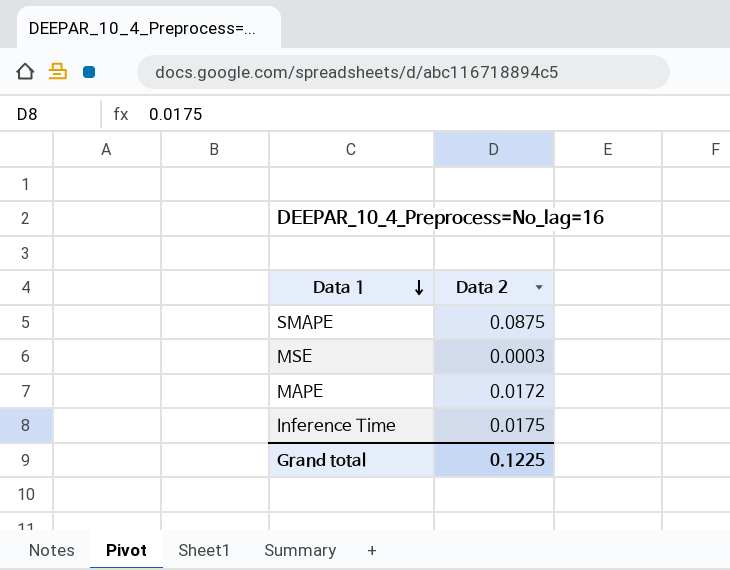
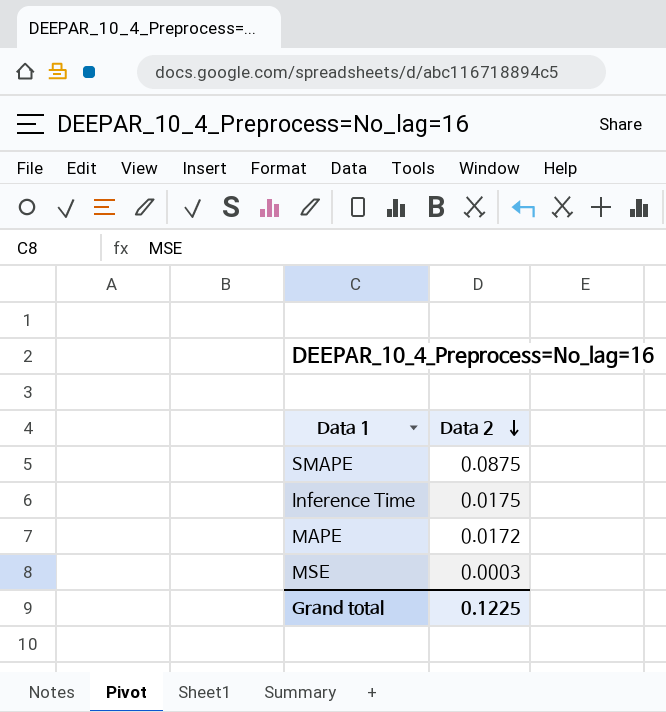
row order: Data 1 descending -> Data 2 descending

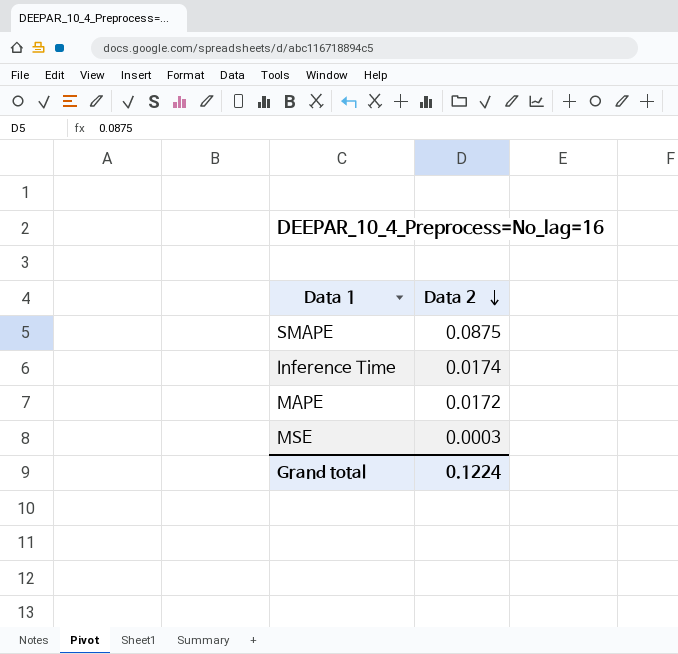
Inference Time | Data 2: 0.0175 -> 0.0174
Grand total | Data 2: 0.1225 -> 0.1224

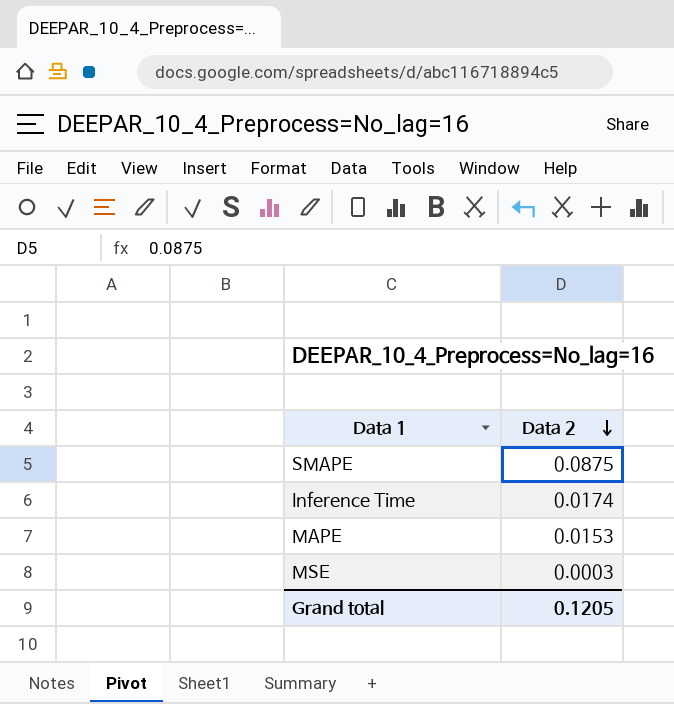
MAPE | Data 2: 0.0172 -> 0.0153
Grand total | Data 2: 0.1224 -> 0.1205

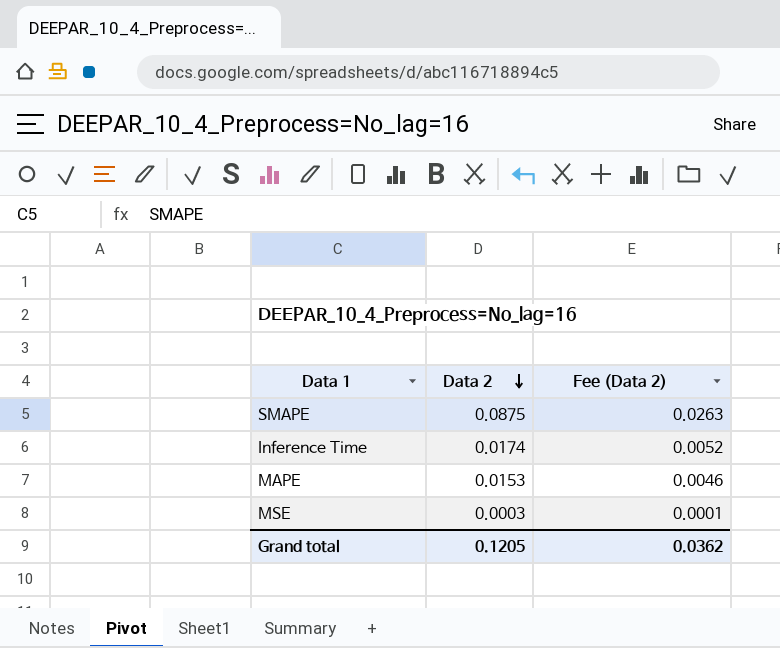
column Fee (Data 2) | formula: none -> [Data 2] * 0.3

